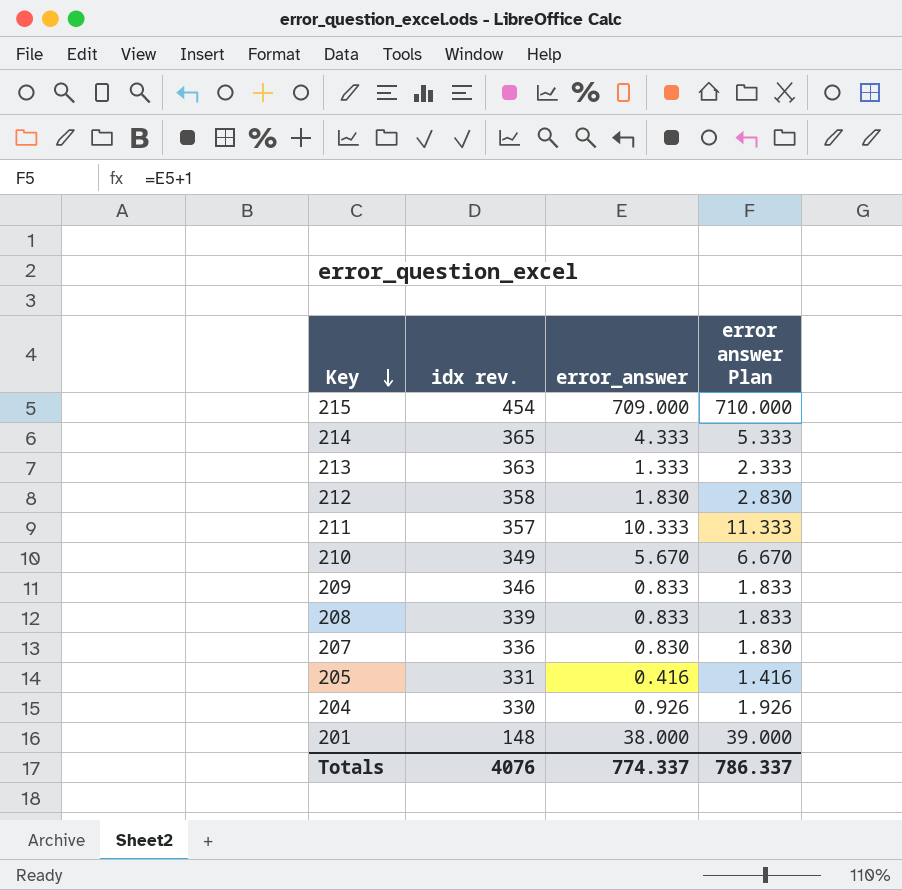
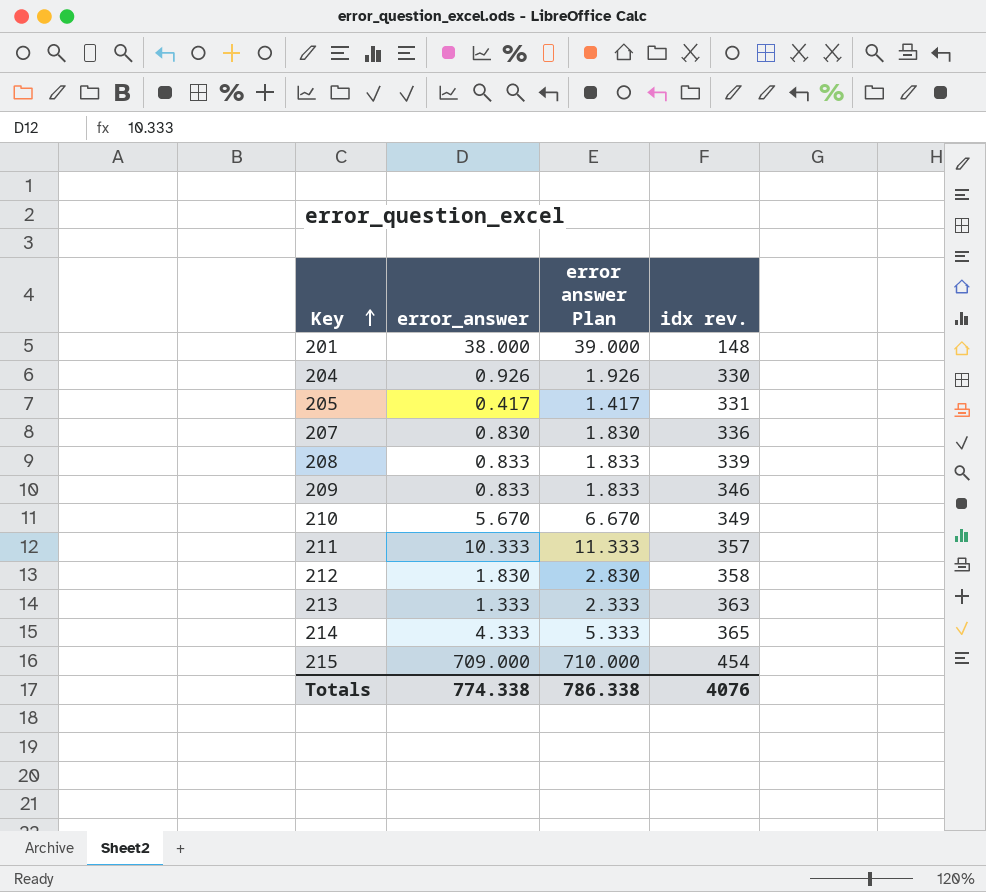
row order: Key descending -> Key ascending
column idx rev. | position: 2 -> 4
205 | error_answer: 0.416 -> 0.417
205 | error answer Plan: 1.416 -> 1.417
Totals | error_answer: 774.337 -> 774.338
Totals | error answer Plan: 786.337 -> 786.338

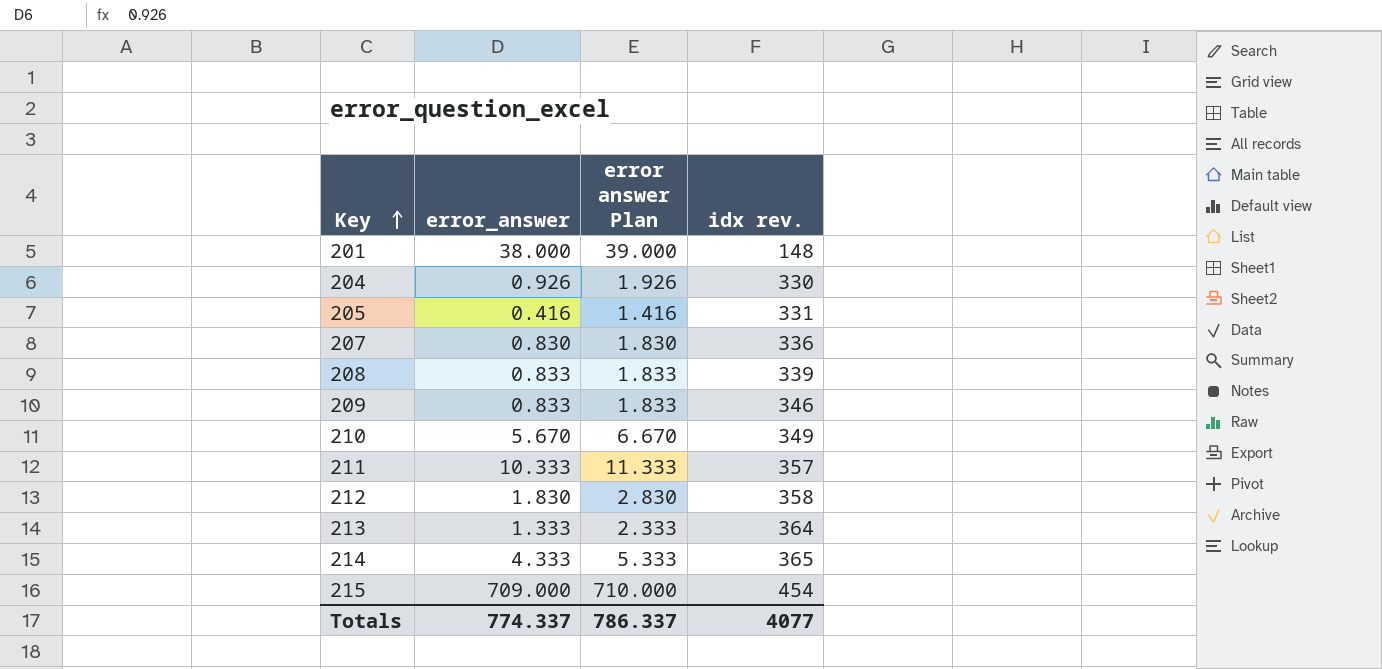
205 | error_answer: 0.417 -> 0.416
205 | error answer Plan: 1.417 -> 1.416
213 | idx rev.: 363 -> 364
Totals | error_answer: 774.338 -> 774.337
Totals | error answer Plan: 786.338 -> 786.337
Totals | idx rev.: 4076 -> 4077

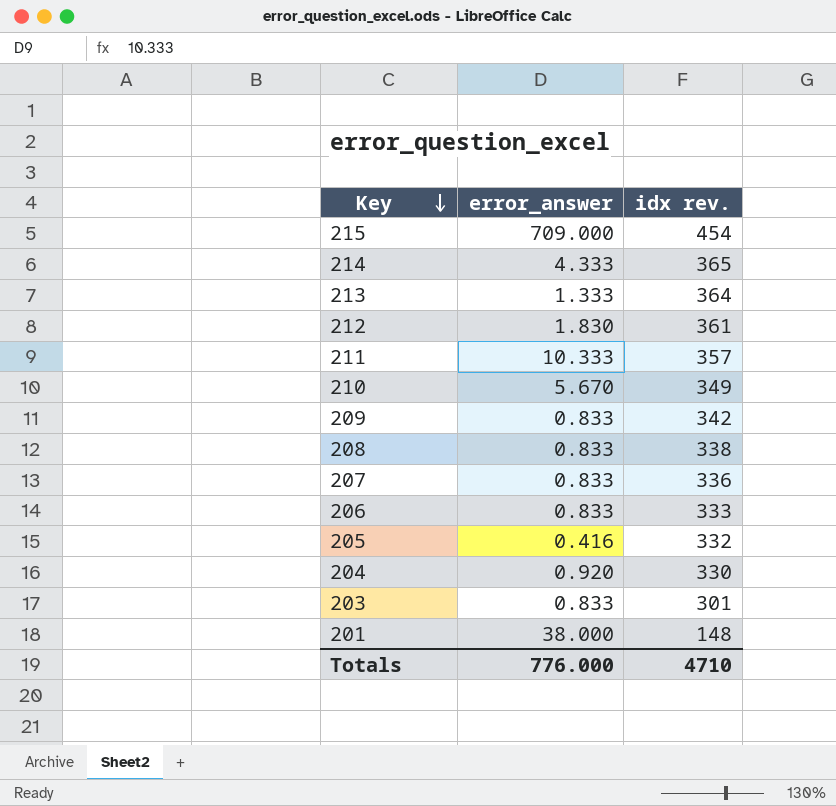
row order: Key ascending -> Key descending
column error answer Plan | formula: [error_answer] + 1 -> none
212 | idx rev.: 358 -> 361
209 | idx rev.: 346 -> 342
208 | idx rev.: 339 -> 338
207 | error_answer: 0.830 -> 0.833
row 206: none -> 0.833 | 333
205 | idx rev.: 331 -> 332
204 | error_answer: 0.926 -> 0.920
row 203: none -> 0.833 | 301
Totals | error_answer: 774.337 -> 776.000
Totals | idx rev.: 4077 -> 4710

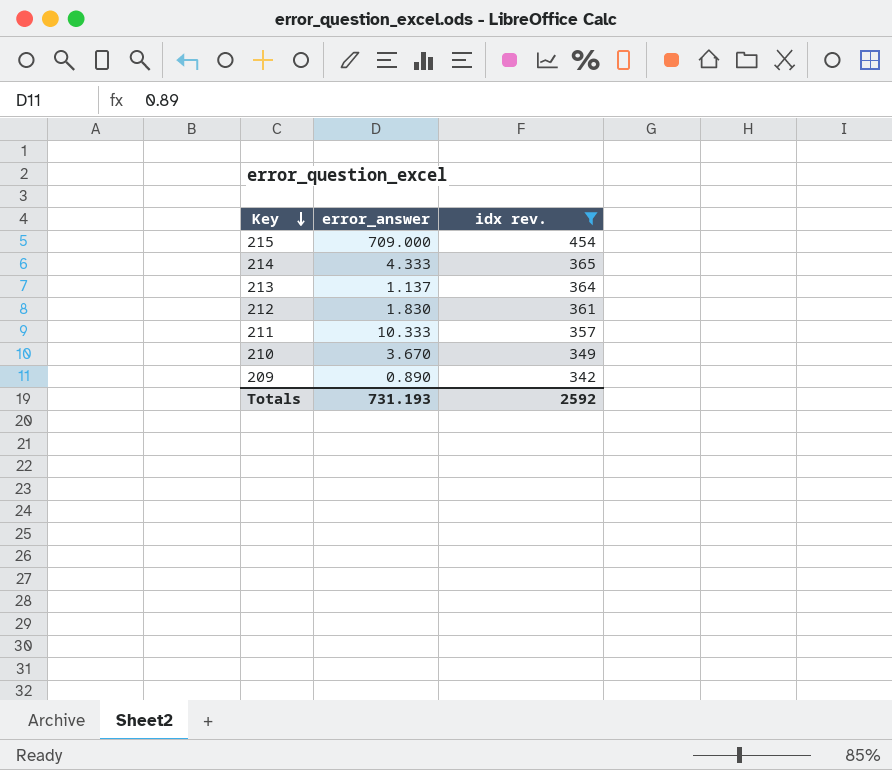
filter: none -> idx rev. >= 342
213 | error_answer: 1.333 -> 1.137
210 | error_answer: 5.670 -> 3.670
209 | error_answer: 0.833 -> 0.890
Totals | error_answer: 776.000 -> 731.193
Totals | idx rev.: 4710 -> 2592

